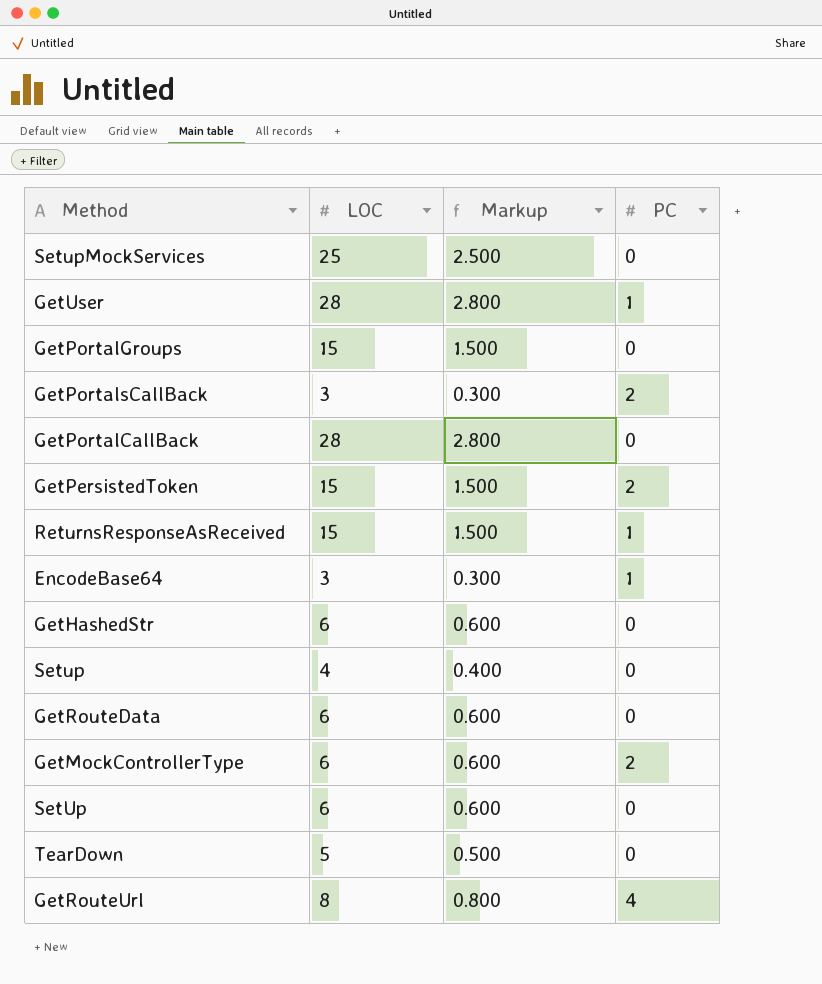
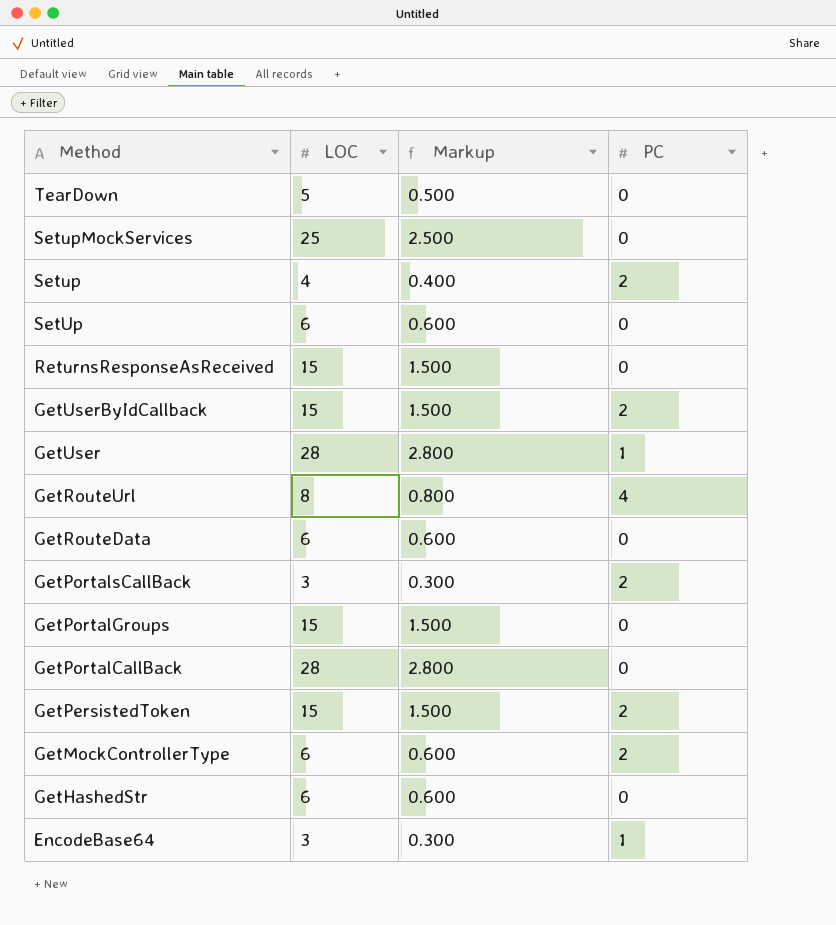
row order: none -> Method descending
Setup | PC: 0 -> 2
ReturnsResponseAsReceived | PC: 1 -> 0
row GetUserByIdCallback: none -> 15 | 1.500 | 2

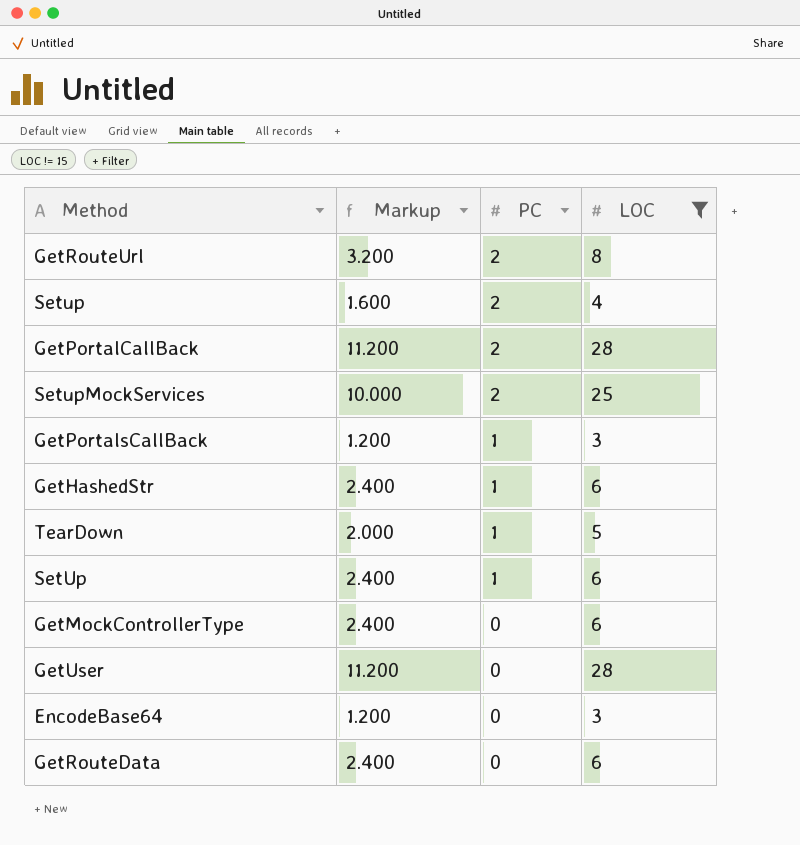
filter: none -> LOC != 15
row order: Method descending -> PC descending
column Markup | formula: [LOC] * 0.1 -> [LOC] * 0.4
column LOC | position: 2 -> 4
GetRouteUrl | PC: 4 -> 2
GetPortalCallBack | PC: 0 -> 2
SetupMockServices | PC: 0 -> 2
GetPortalsCallBack | PC: 2 -> 1
GetHashedStr | PC: 0 -> 1
TearDown | PC: 0 -> 1
SetUp | PC: 0 -> 1
GetMockControllerType | PC: 2 -> 0
GetUser | PC: 1 -> 0
EncodeBase64 | PC: 1 -> 0

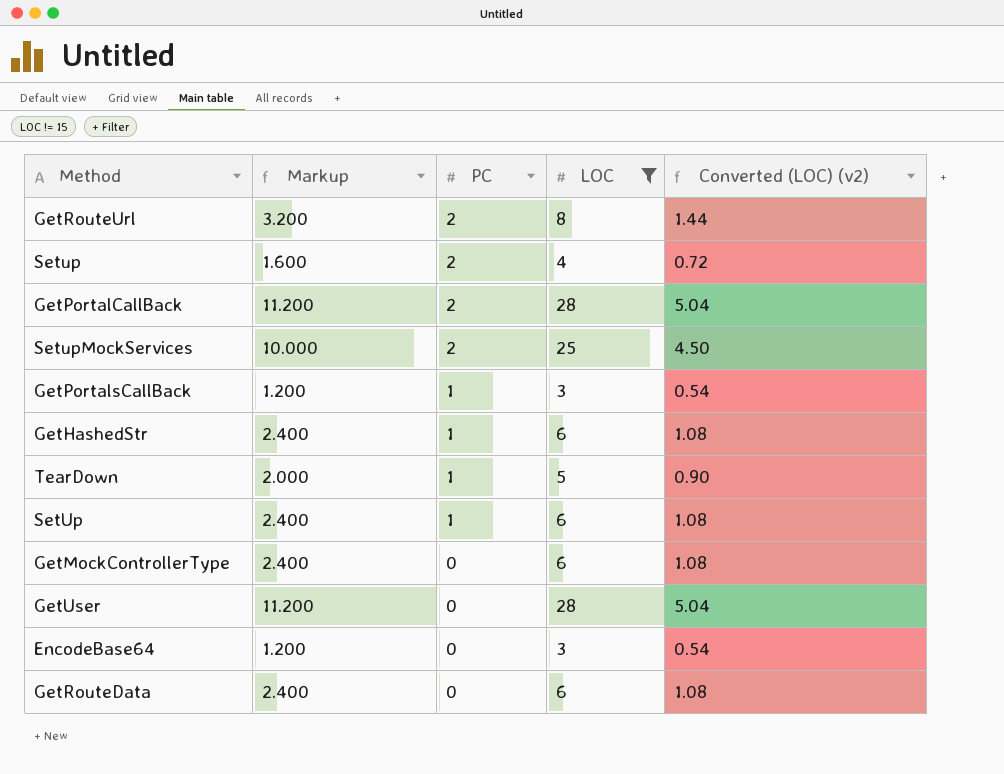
column Converted (LOC) (v2) | formula: none -> [LOC] * 0.18

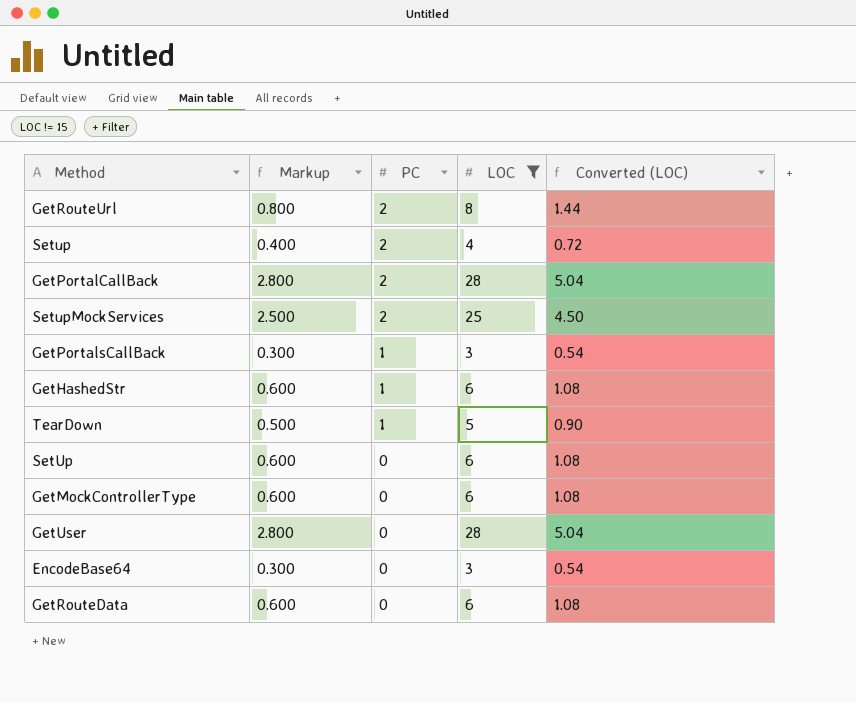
column Markup | formula: [LOC] * 0.4 -> [LOC] * 0.1
column name: Converted (LOC) (v2) -> Converted (LOC)
SetUp | PC: 1 -> 0

